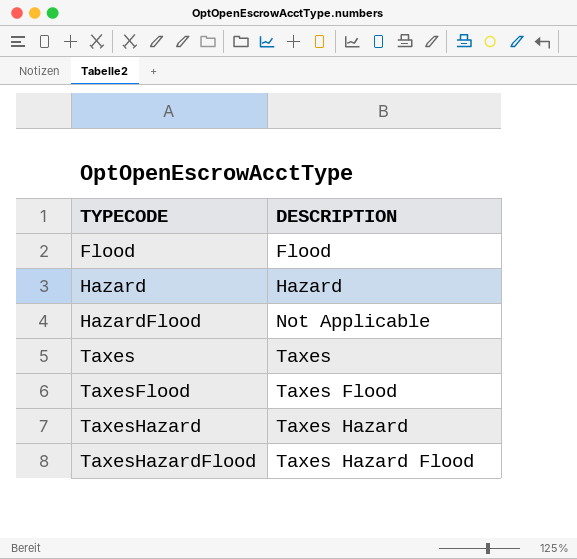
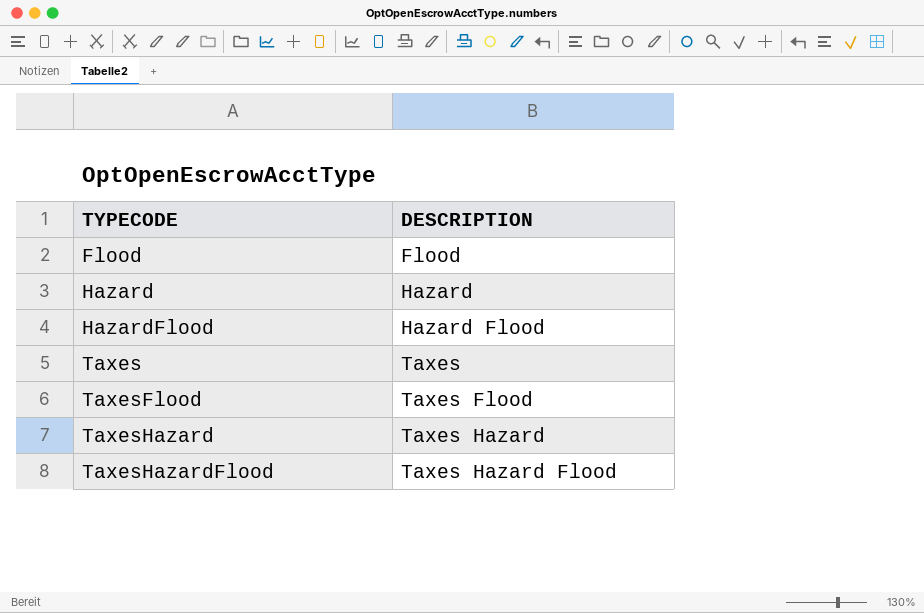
HazardFlood | DESCRIPTION: Not Applicable -> Hazard Flood

